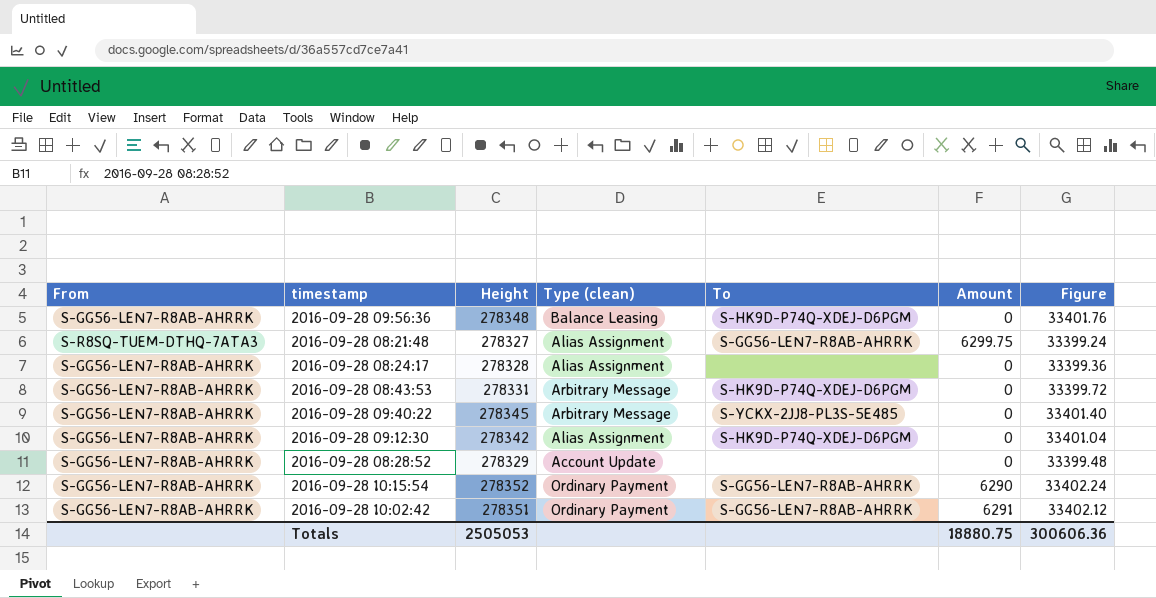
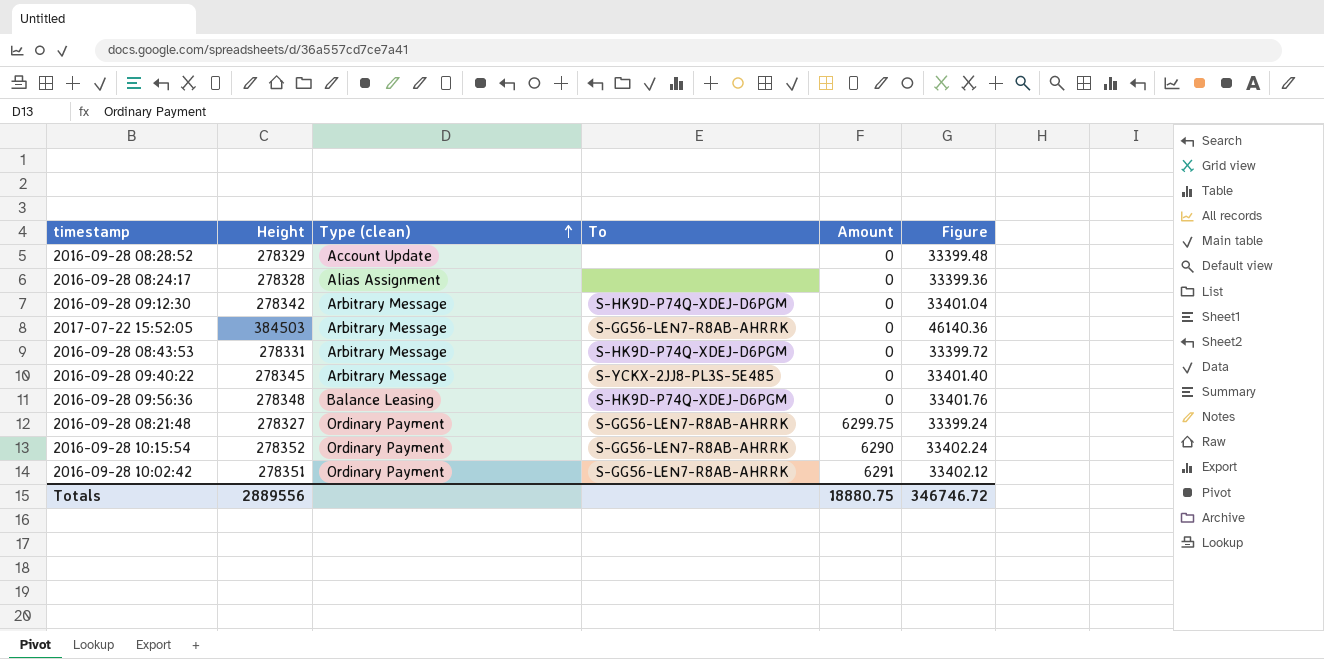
row order: none -> Type (clean) ascending
column From | position: 1 -> none
2016-09-28 09:12:30 | Type (clean): Alias Assignment -> Arbitrary Message
row 2017-07-22 15:52:05: none -> 384503 | Arbitrary Message | S-GG56-LEN7-R8AB-AHRRK | 0 | 46140.36
2016-09-28 08:21:48 | Type (clean): Alias Assignment -> Ordinary Payment
Totals | Height: 2505053 -> 2889556
Totals | Figure: 300606.36 -> 346746.72

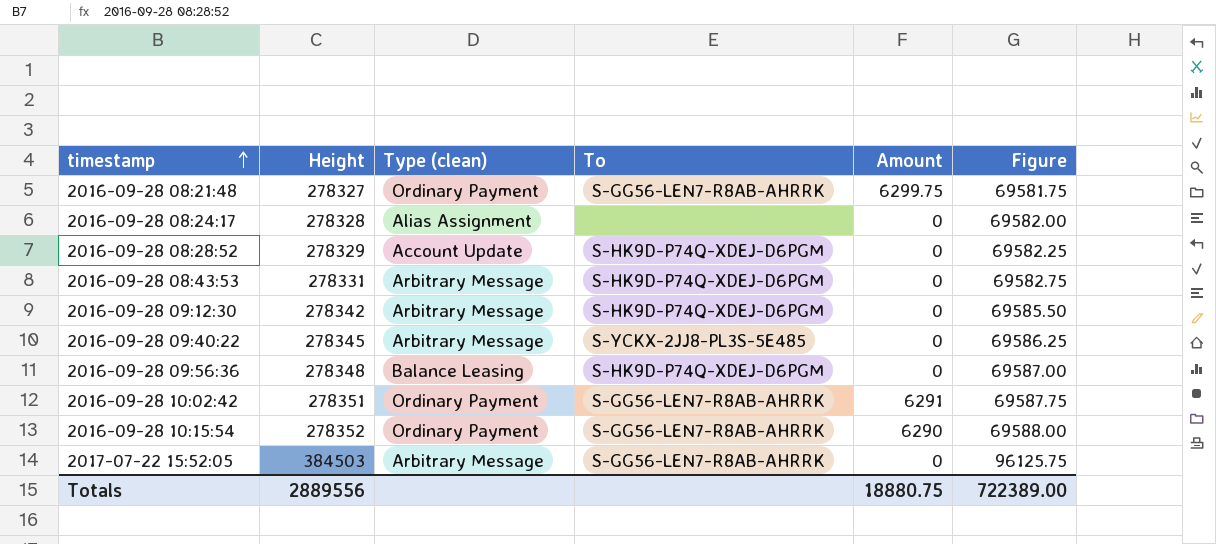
row order: Type (clean) ascending -> timestamp ascending
column Figure | formula: [Height] * 0.12 -> [Height] * 0.25
2016-09-28 08:28:52 | To: none -> S-HK9D-P74Q-XDEJ-D6PGM
Totals | Figure: 346746.72 -> 722389.00

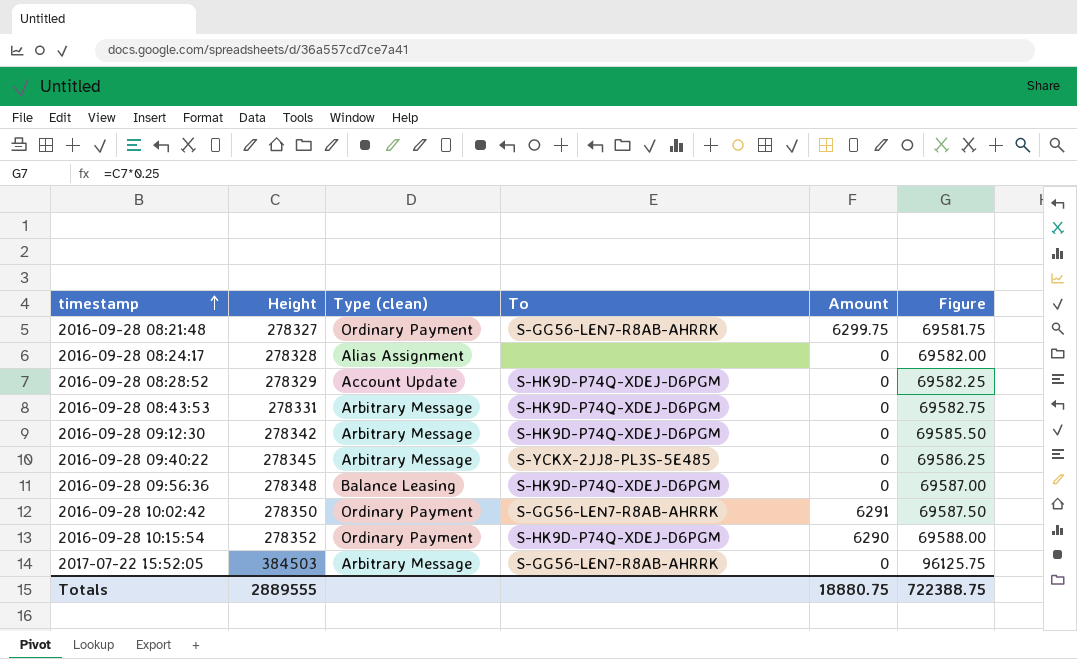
2016-09-28 10:02:42 | Height: 278351 -> 278350
2016-09-28 10:02:42 | Figure: 69587.75 -> 69587.50
2016-09-28 10:15:54 | To: S-GG56-LEN7-R8AB-AHRRK -> S-HK9D-P74Q-XDEJ-D6PGM
Totals | Height: 2889556 -> 2889555
Totals | Figure: 722389.00 -> 722388.75

